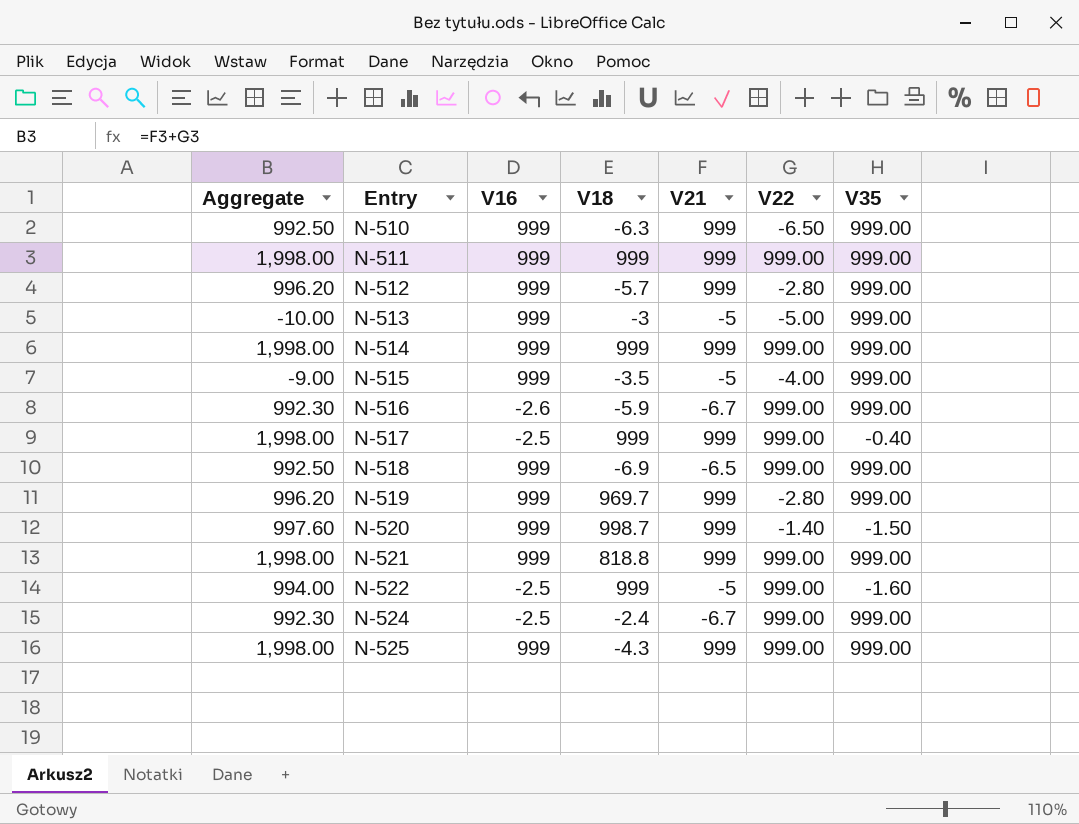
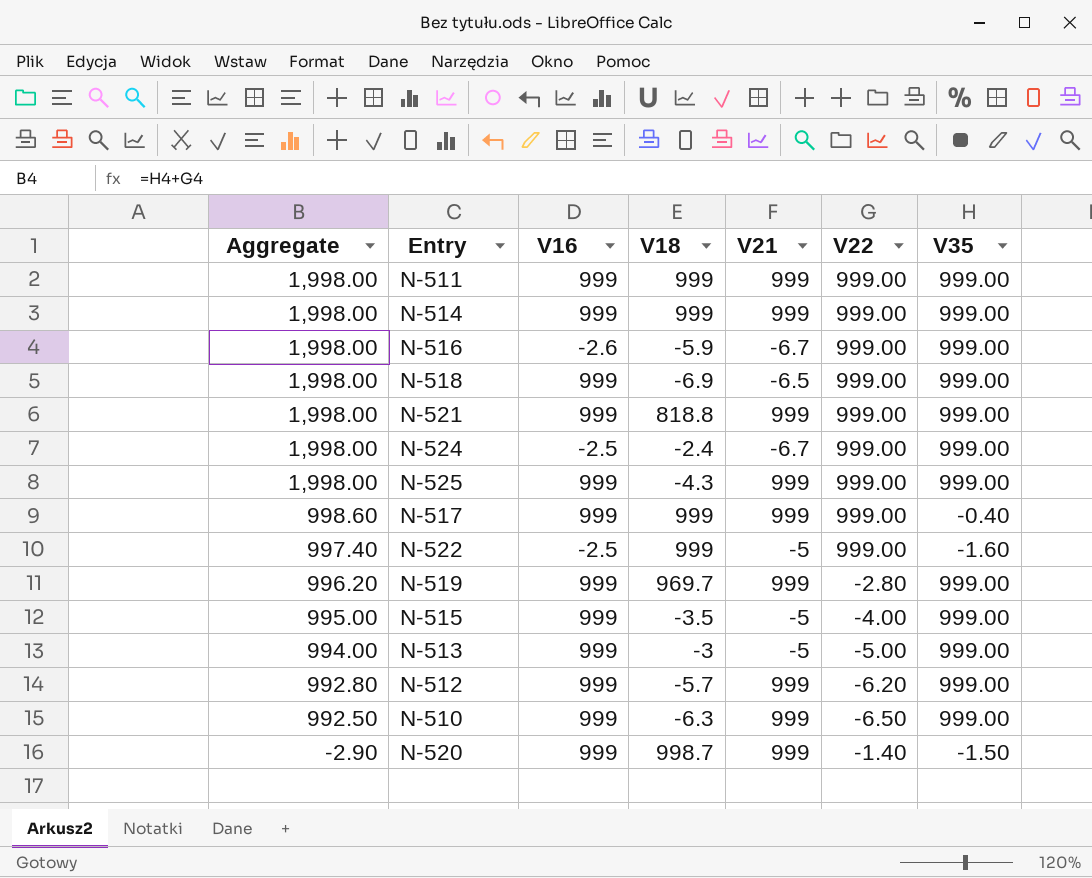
row order: Entry ascending -> Aggregate descending
column Aggregate | formula: [V21] + [V22] -> [V22] + [V35]
N-517 | V16: -2.5 -> 999
N-512 | V22: -2.80 -> -6.20

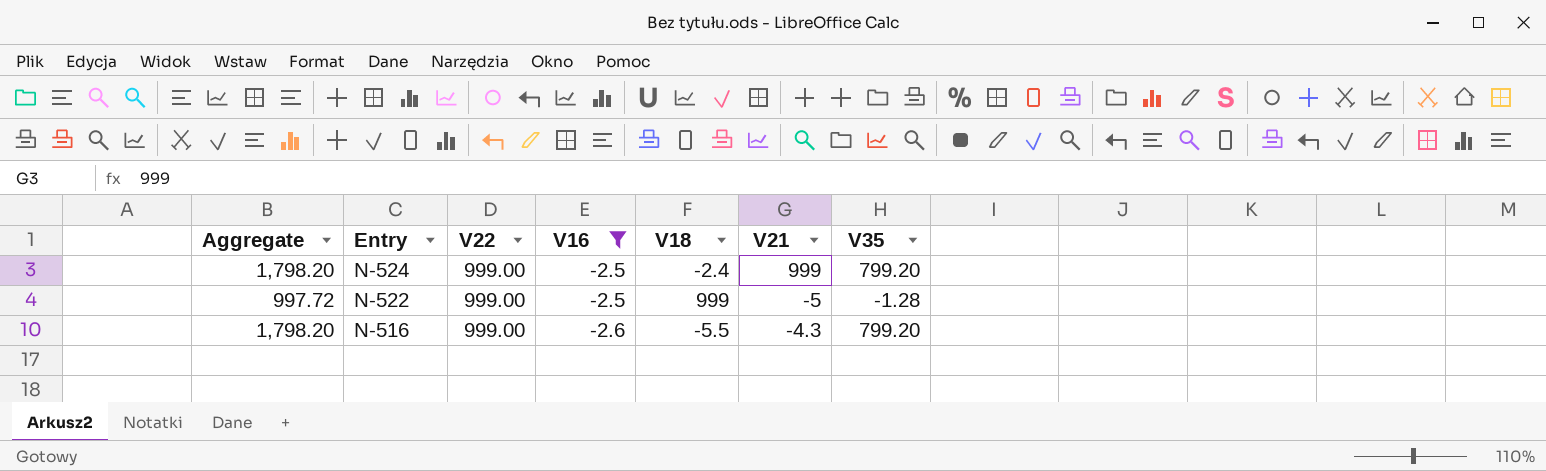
filter: none -> V16 != 999
row order: Aggregate descending -> Entry descending
column V22 | position: 6 -> 3
N-524 | Aggregate: 1,998.00 -> 1,798.20
N-524 | V21: -6.7 -> 999
N-524 | V35: 999.00 -> 799.20
N-522 | Aggregate: 997.40 -> 997.72
N-522 | V35: -1.60 -> -1.28
N-516 | Aggregate: 1,998.00 -> 1,798.20
N-516 | V18: -5.9 -> -5.5
N-516 | V21: -6.7 -> -4.3
N-516 | V35: 999.00 -> 799.20

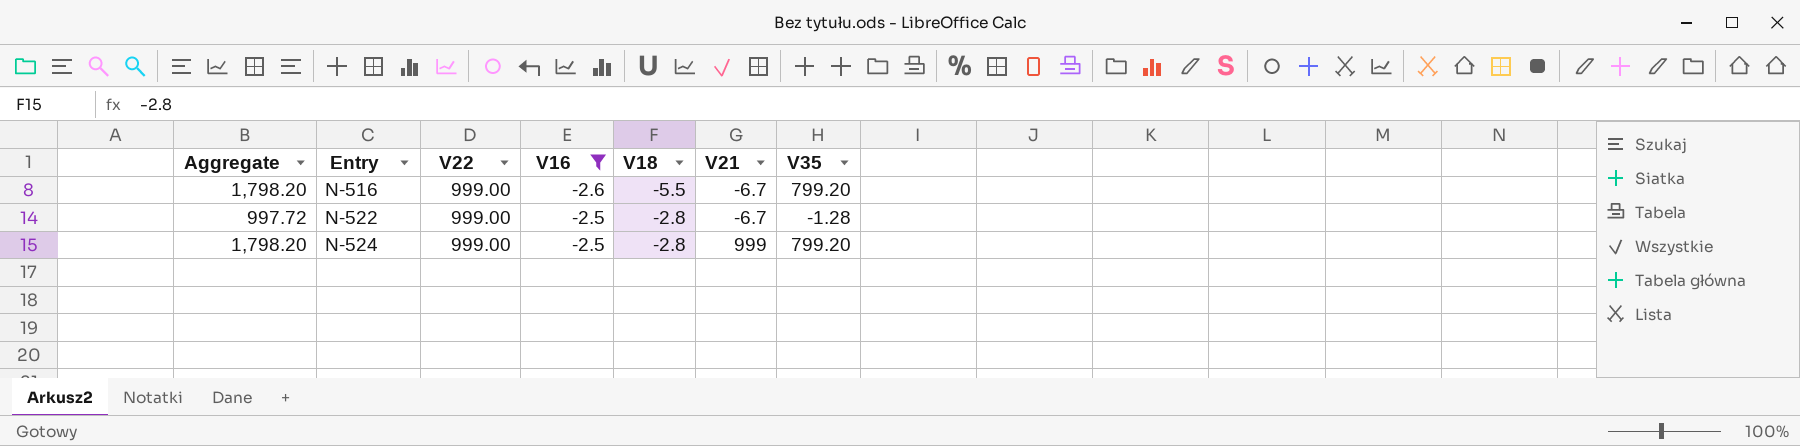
row order: Entry descending -> Entry ascending
N-516 | V21: -4.3 -> -6.7
N-522 | V18: 999 -> -2.8
N-522 | V21: -5 -> -6.7
N-524 | V18: -2.4 -> -2.8

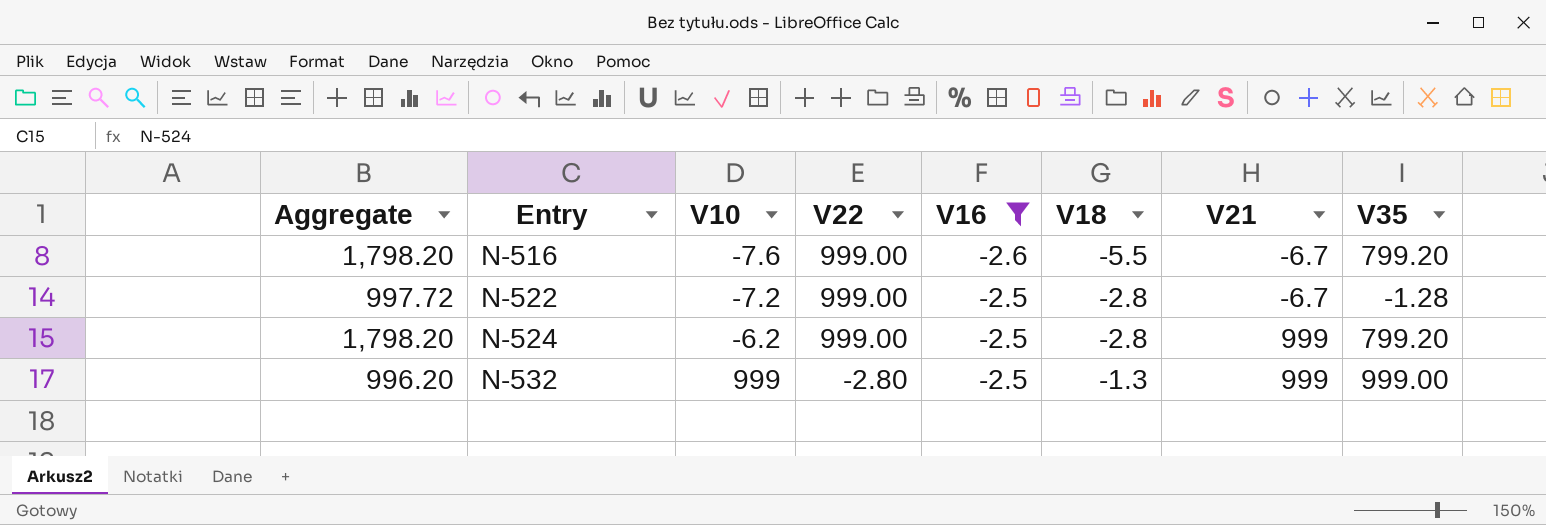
column V10 | position: none -> 3
row N-532: none -> 996.20 | 999 | -2.80 | -2.5 | -1.3 | 999 | 999.00

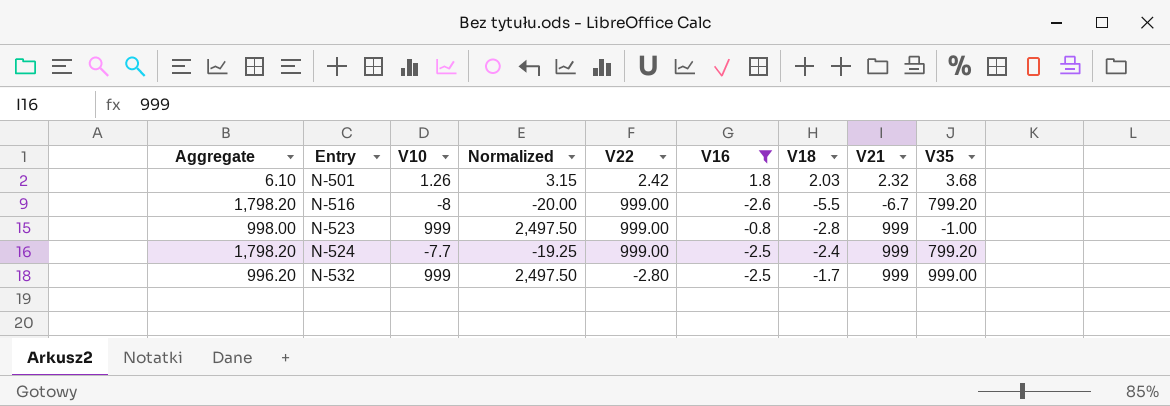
column Normalized | formula: none -> [V10] * 2.5
row N-522: 997.72 | -7.2 | 999.00 | -2.5 | -2.8 | -6.7 | -1.28 -> none
row N-501: none -> 6.10 | 1.26 | 3.15 | 2.42 | 1.8 | 2.03 | 2.32 | 3.68
N-516 | V10: -7.6 -> -8
row N-523: none -> 998.00 | 999 | 2,497.50 | 999.00 | -0.8 | -2.8 | 999 | -1.00
N-524 | V10: -6.2 -> -7.7
N-524 | V18: -2.8 -> -2.4
N-532 | V18: -1.3 -> -1.7

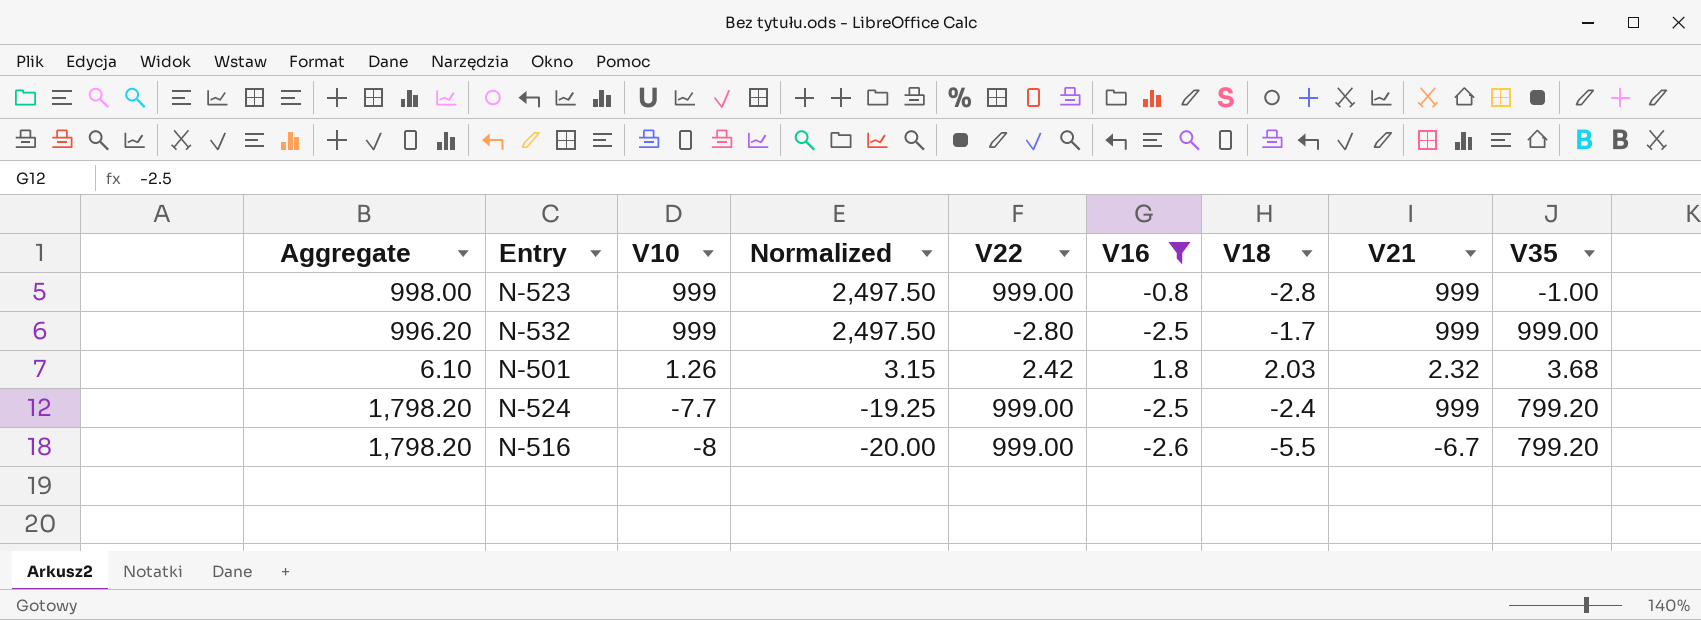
row order: Entry ascending -> V10 descending

